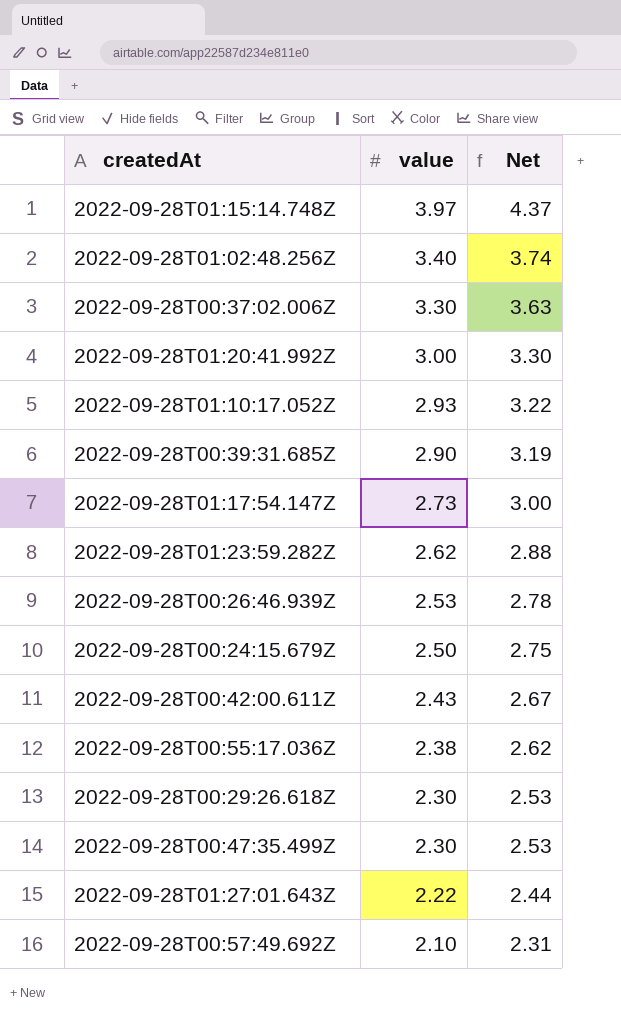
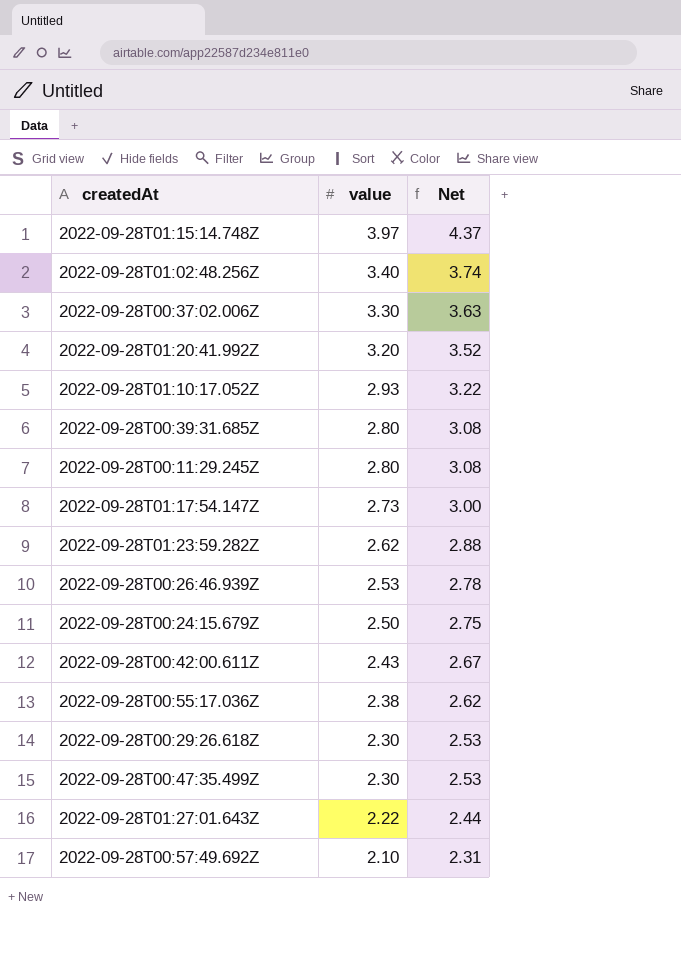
2022-09-28T01:20:41.992Z | value: 3.00 -> 3.20
2022-09-28T01:20:41.992Z | Net: 3.30 -> 3.52
2022-09-28T00:39:31.685Z | value: 2.90 -> 2.80
2022-09-28T00:39:31.685Z | Net: 3.19 -> 3.08
row 2022-09-28T00:11:29.245Z: none -> 2.80 | 3.08

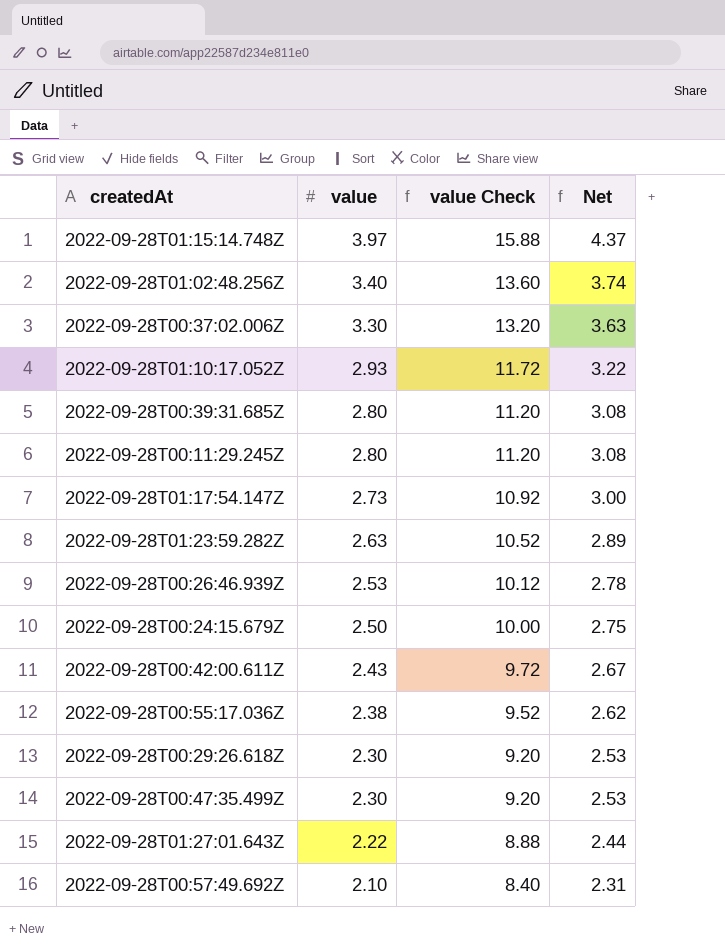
column value Check | formula: none -> [value] * 4
row 2022-09-28T01:20:41.992Z: 3.20 | 3.52 -> none
2022-09-28T01:23:59.282Z | value: 2.62 -> 2.63
2022-09-28T01:23:59.282Z | Net: 2.88 -> 2.89

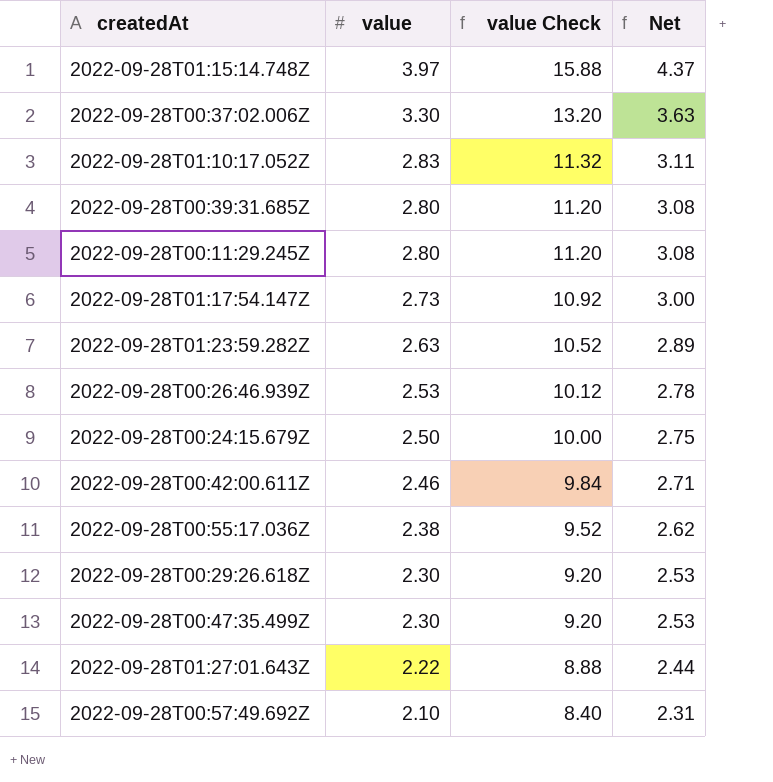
row 2022-09-28T01:02:48.256Z: 3.40 | 13.60 | 3.74 -> none
2022-09-28T01:10:17.052Z | value: 2.93 -> 2.83
2022-09-28T01:10:17.052Z | value Check: 11.72 -> 11.32
2022-09-28T01:10:17.052Z | Net: 3.22 -> 3.11
2022-09-28T00:42:00.611Z | value: 2.43 -> 2.46
2022-09-28T00:42:00.611Z | value Check: 9.72 -> 9.84
2022-09-28T00:42:00.611Z | Net: 2.67 -> 2.71

